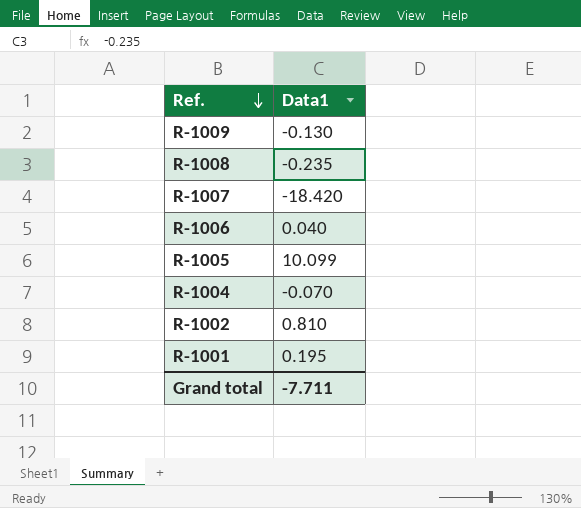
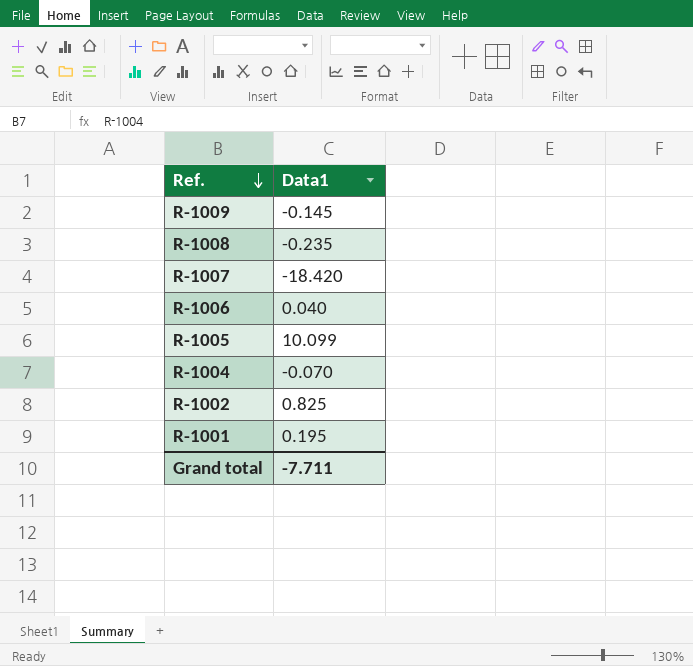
R-1009 | Data1: -0.130 -> -0.145
R-1002 | Data1: 0.810 -> 0.825

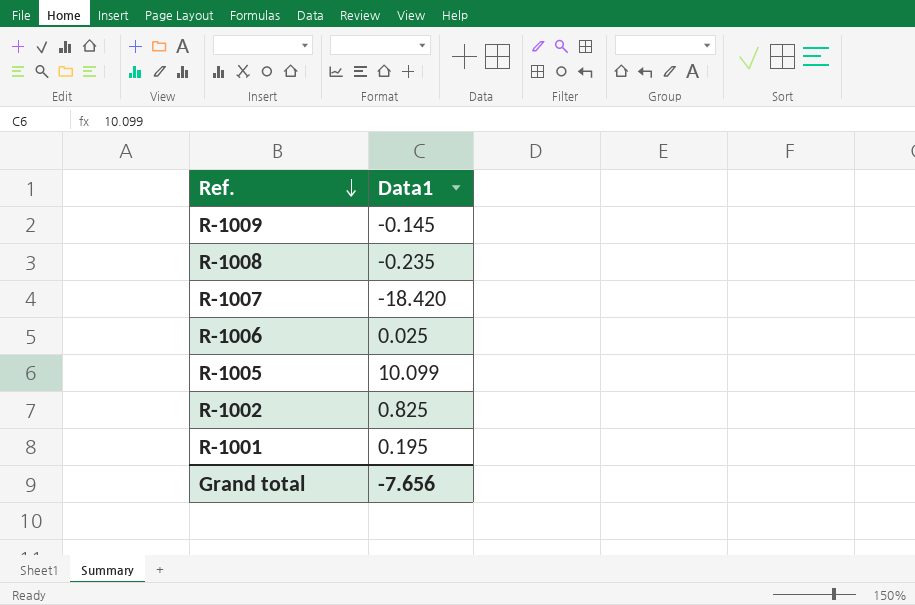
row R-1004: -0.070 -> none
R-1006 | Data1: 0.040 -> 0.025
Grand total | Data1: -7.711 -> -7.656

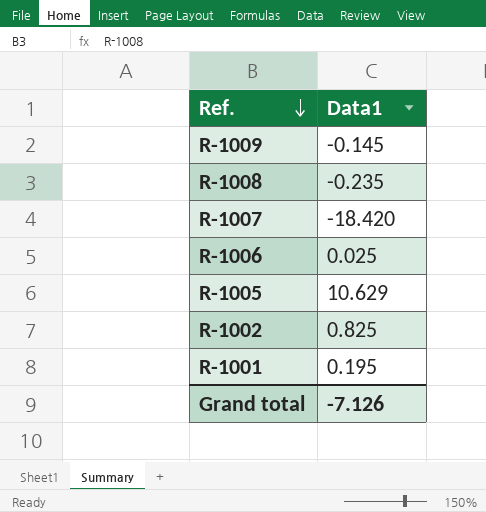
R-1005 | Data1: 10.099 -> 10.629
Grand total | Data1: -7.656 -> -7.126

